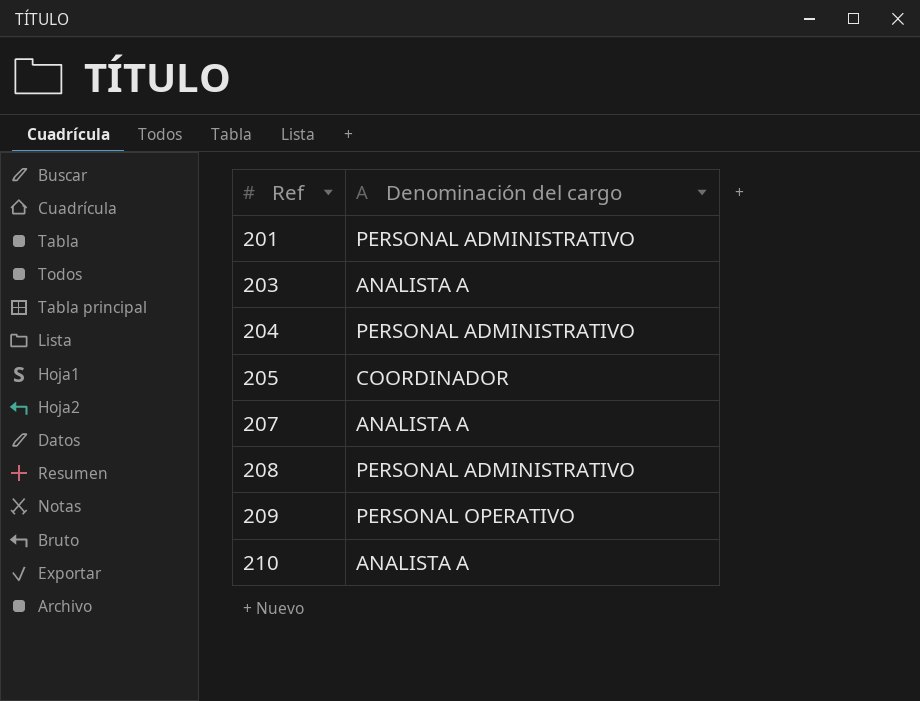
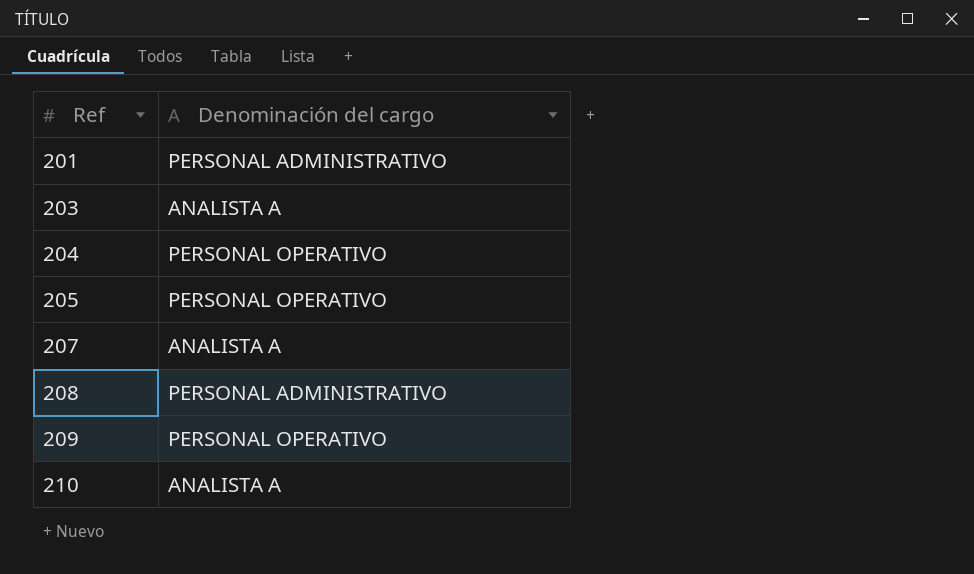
204 | Denominación del cargo: PERSONAL ADMINISTRATIVO -> PERSONAL OPERATIVO
205 | Denominación del cargo: COORDINADOR -> PERSONAL OPERATIVO

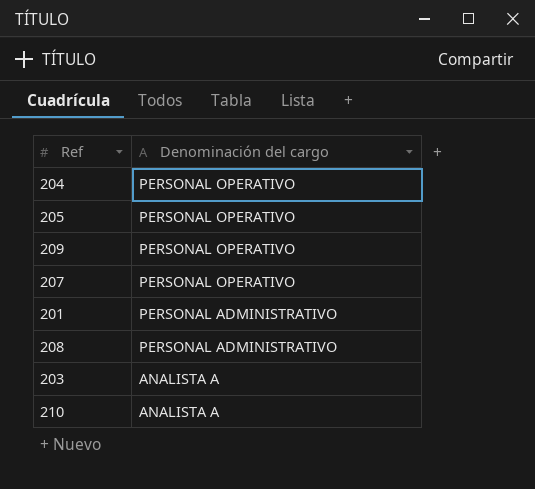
row order: Ref ascending -> Denominación del cargo descending
207 | Denominación del cargo: ANALISTA A -> PERSONAL OPERATIVO

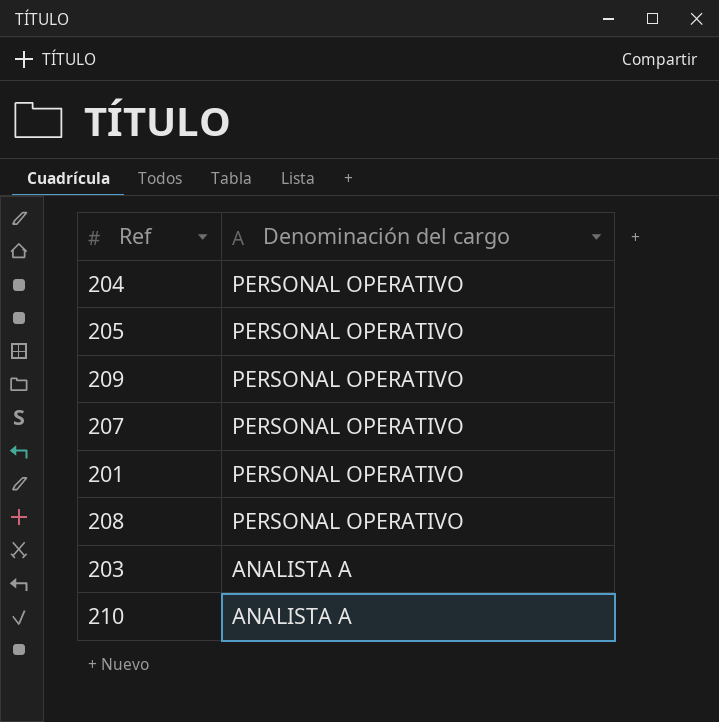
201 | Denominación del cargo: PERSONAL ADMINISTRATIVO -> PERSONAL OPERATIVO
208 | Denominación del cargo: PERSONAL ADMINISTRATIVO -> PERSONAL OPERATIVO

